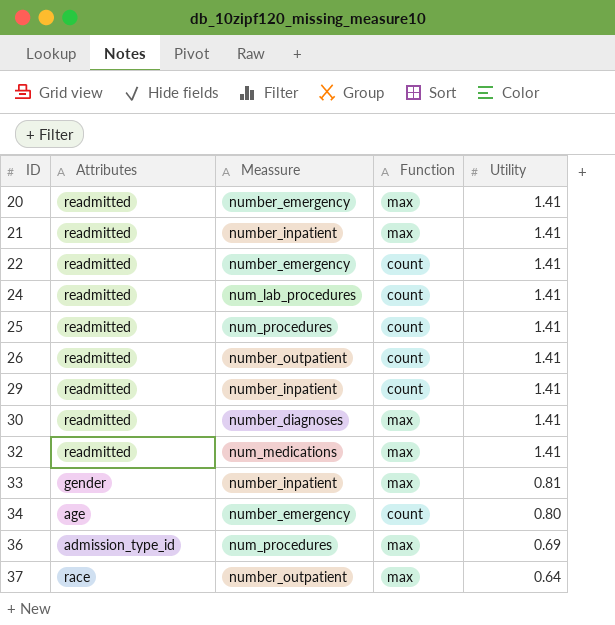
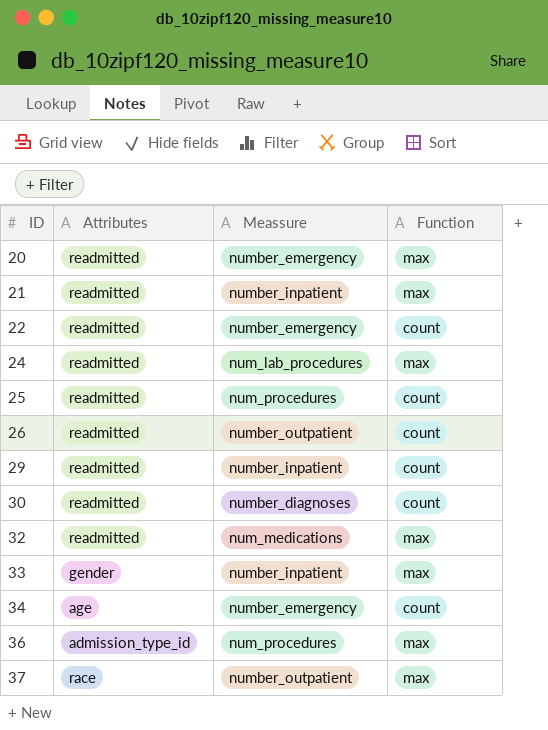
column Utility | position: 5 -> none
24 | Function: count -> max
30 | Function: max -> count

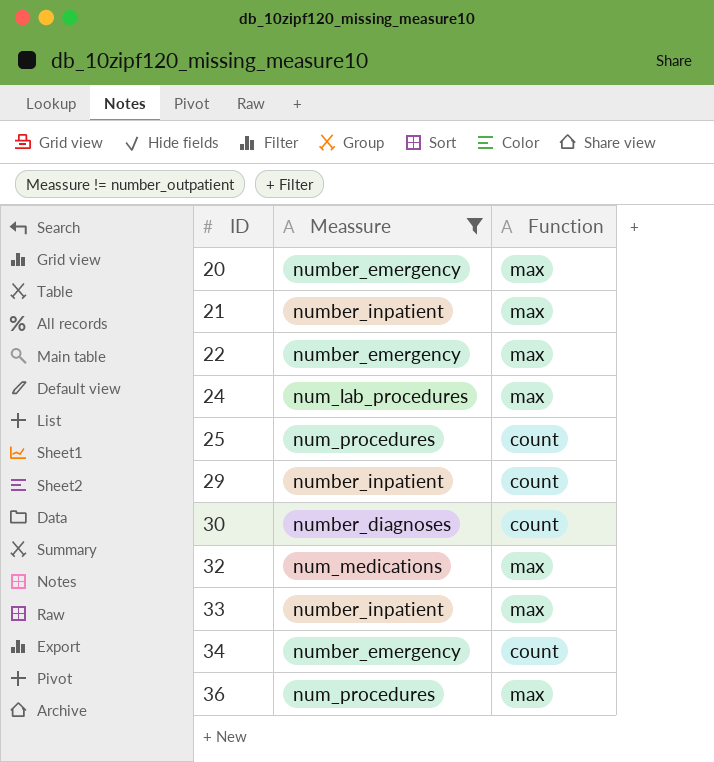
filter: none -> Meassure != number_outpatient
column Attributes | position: 2 -> none
22 | Function: count -> max

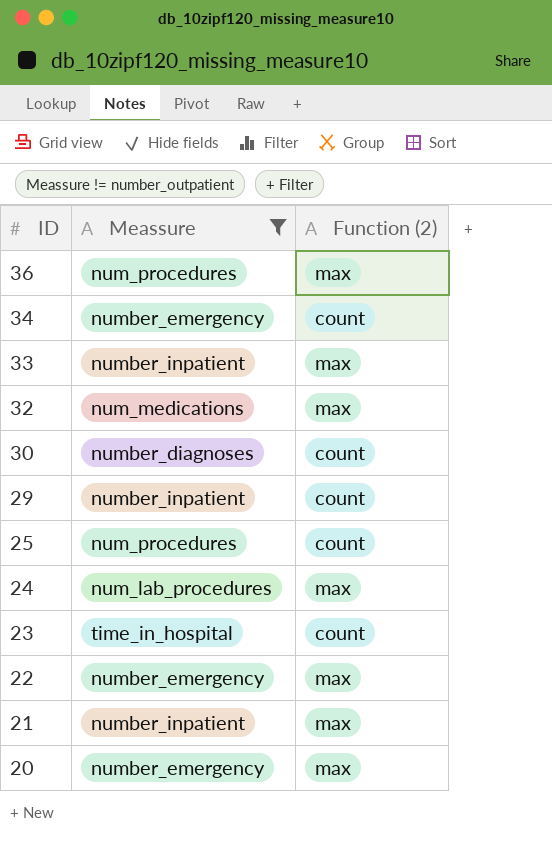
row order: ID ascending -> ID descending
column name: Function -> Function (2)
row 23: none -> time_in_hospital | count

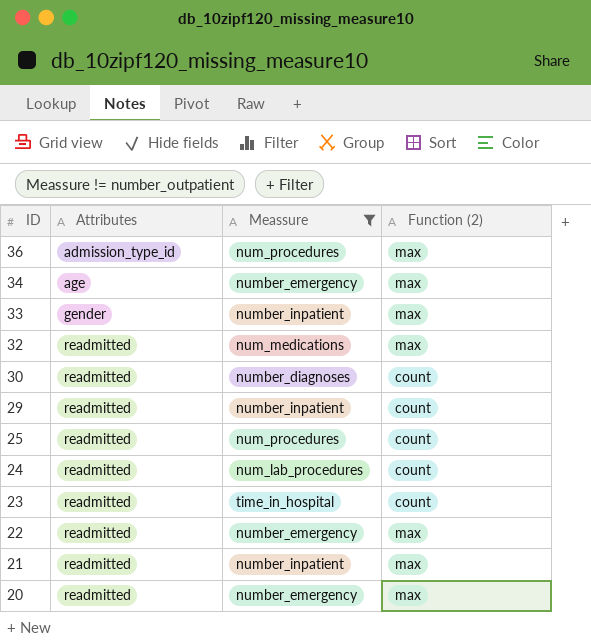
column Attributes | position: none -> 2
34 | Function (2): count -> max
24 | Function (2): max -> count

